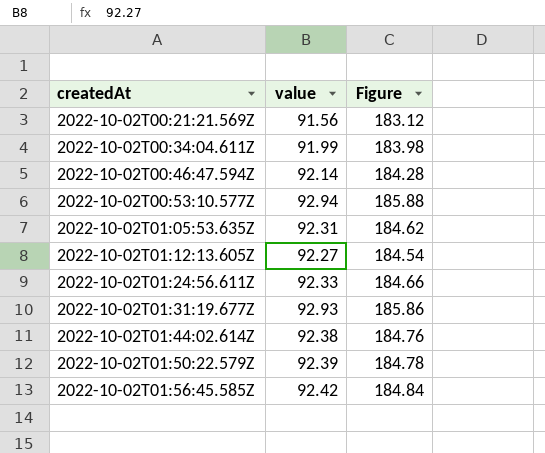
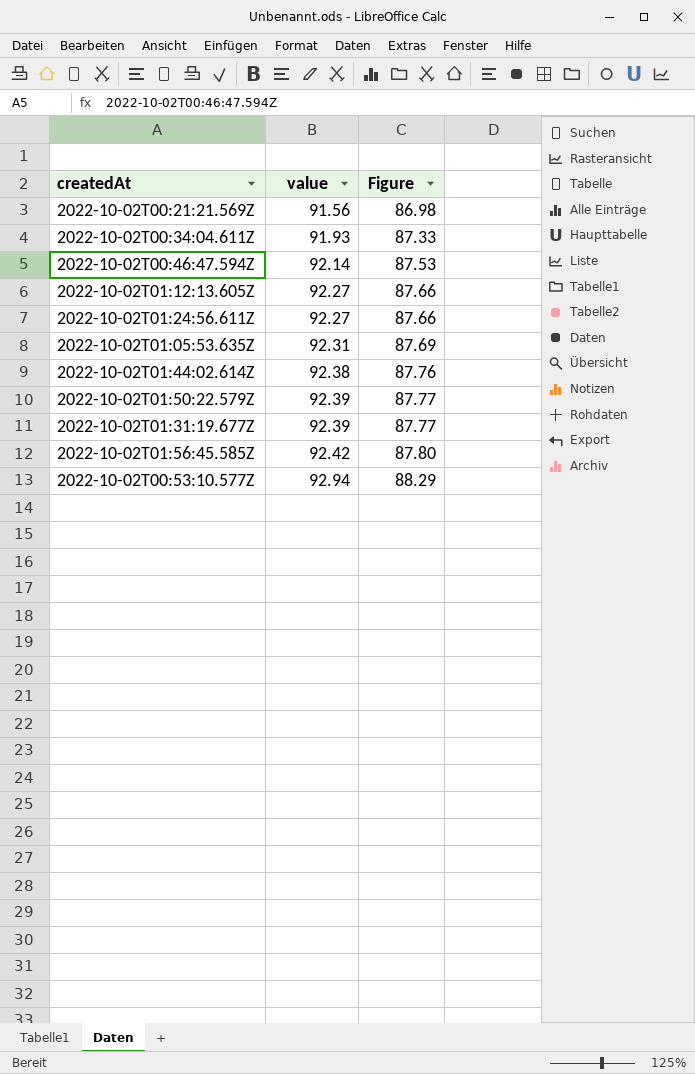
row order: createdAt ascending -> value ascending
column Figure | formula: [value] * 2 -> [value] * 0.95
2022-10-02T00:34:04.611Z | value: 91.99 -> 91.93
2022-10-02T01:24:56.611Z | value: 92.33 -> 92.27
2022-10-02T01:31:19.677Z | value: 92.93 -> 92.39

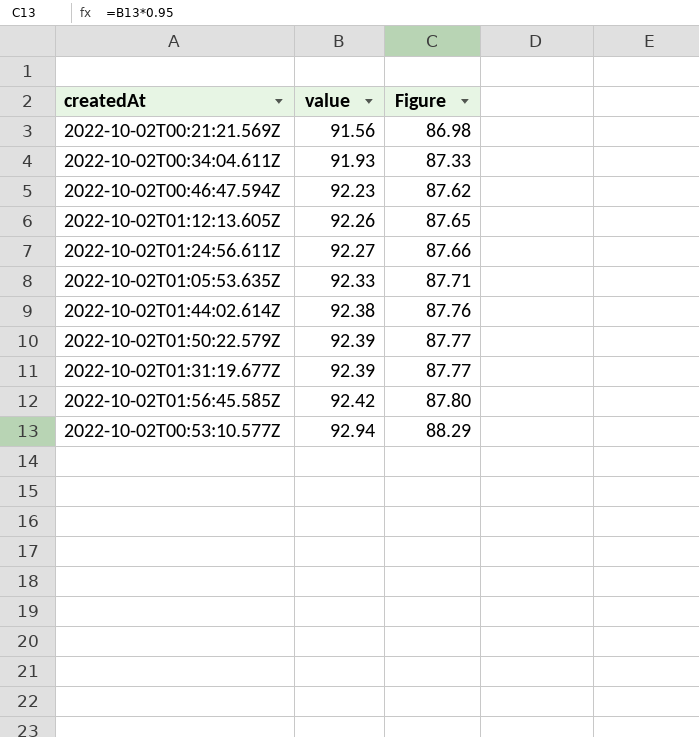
2022-10-02T00:46:47.594Z | value: 92.14 -> 92.23
2022-10-02T00:46:47.594Z | Figure: 87.53 -> 87.62
2022-10-02T01:12:13.605Z | value: 92.27 -> 92.26
2022-10-02T01:12:13.605Z | Figure: 87.66 -> 87.65
2022-10-02T01:05:53.635Z | value: 92.31 -> 92.33
2022-10-02T01:05:53.635Z | Figure: 87.69 -> 87.71

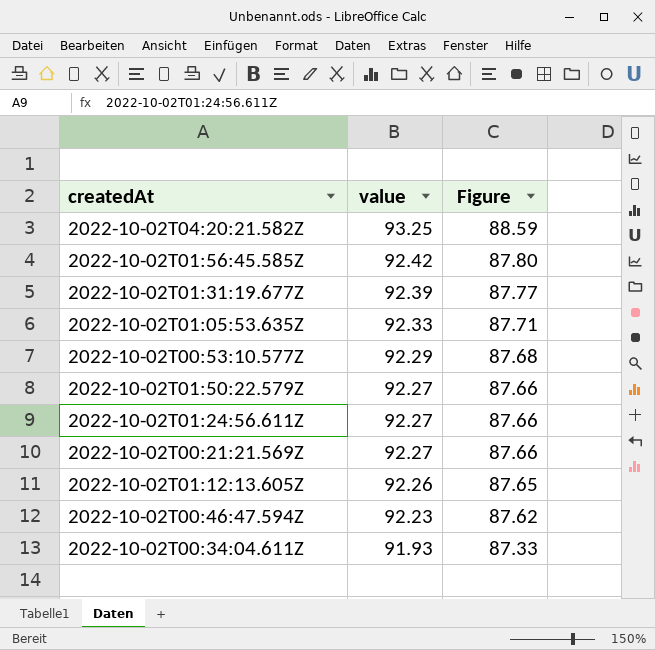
row order: value ascending -> value descending
row 2022-10-02T01:44:02.614Z: 92.38 | 87.76 -> none
row 2022-10-02T04:20:21.582Z: none -> 93.25 | 88.59
2022-10-02T00:53:10.577Z | value: 92.94 -> 92.29
2022-10-02T00:53:10.577Z | Figure: 88.29 -> 87.68
2022-10-02T01:50:22.579Z | value: 92.39 -> 92.27
2022-10-02T01:50:22.579Z | Figure: 87.77 -> 87.66
2022-10-02T00:21:21.569Z | value: 91.56 -> 92.27
2022-10-02T00:21:21.569Z | Figure: 86.98 -> 87.66

